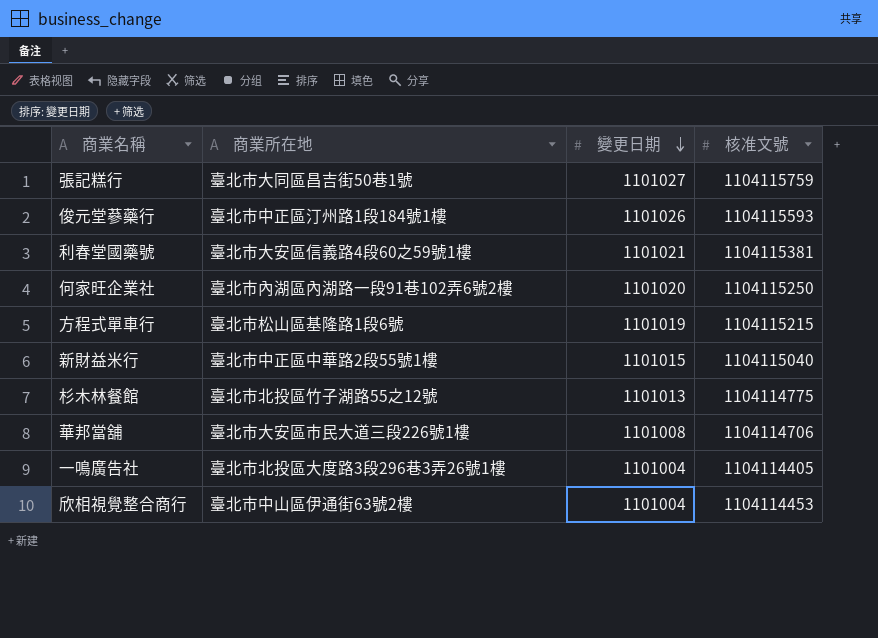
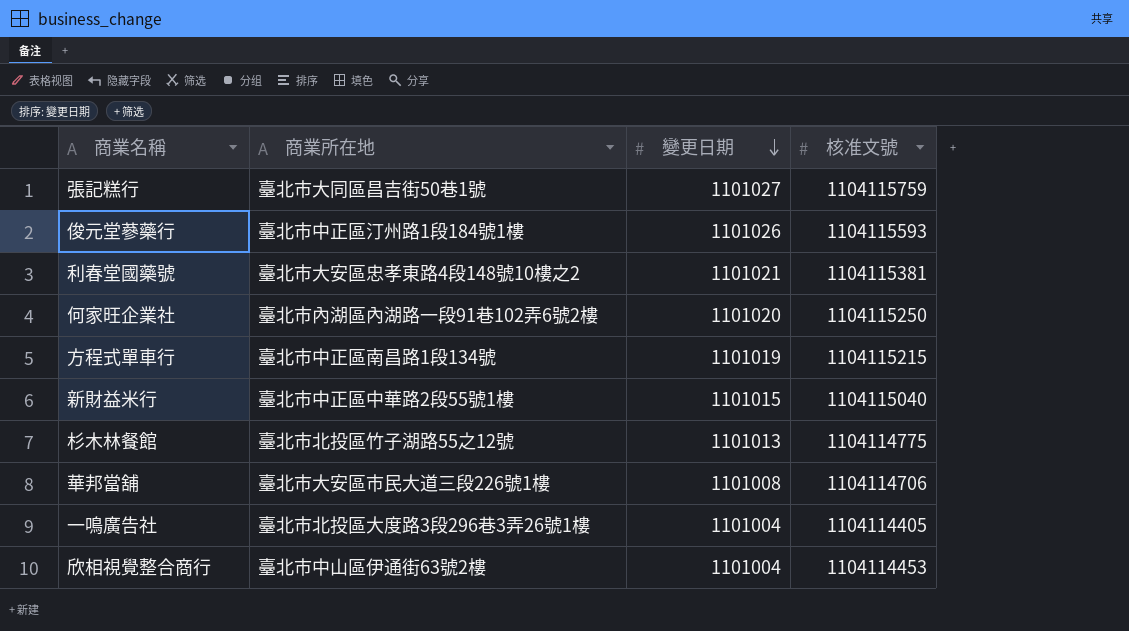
利春堂國藥號 | 商業所在地: 臺北市大安區信義路4段60之59號1樓 -> 臺北市大安區忠孝東路4段148號10樓之2
方程式單車行 | 商業所在地: 臺北市松山區基隆路1段6號 -> 臺北市中正區南昌路1段134號

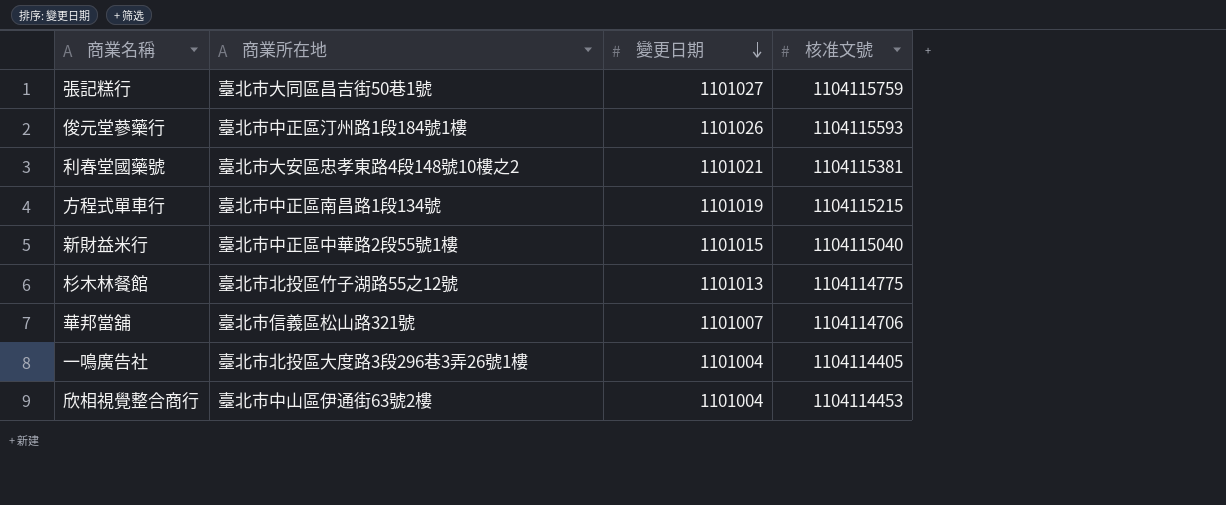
row 何家旺企業社: 臺北市內湖區內湖路一段91巷102弄6號2樓 | 1101020 | 1104115250 -> none
華邦當舖 | 商業所在地: 臺北市大安區市民大道三段226號1樓 -> 臺北市信義區松山路321號
華邦當舖 | 變更日期: 1101008 -> 1101007

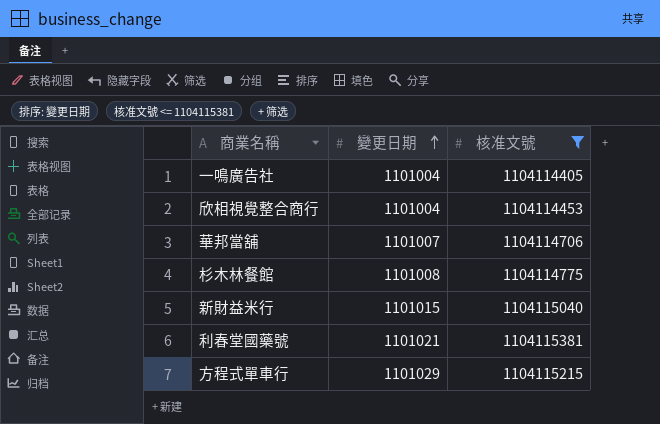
filter: none -> 核准文號 <= 1104115381
row order: 變更日期 descending -> 變更日期 ascending
column 商業所在地 | position: 2 -> none
杉木林餐館 | 變更日期: 1101013 -> 1101008
方程式單車行 | 變更日期: 1101019 -> 1101029

